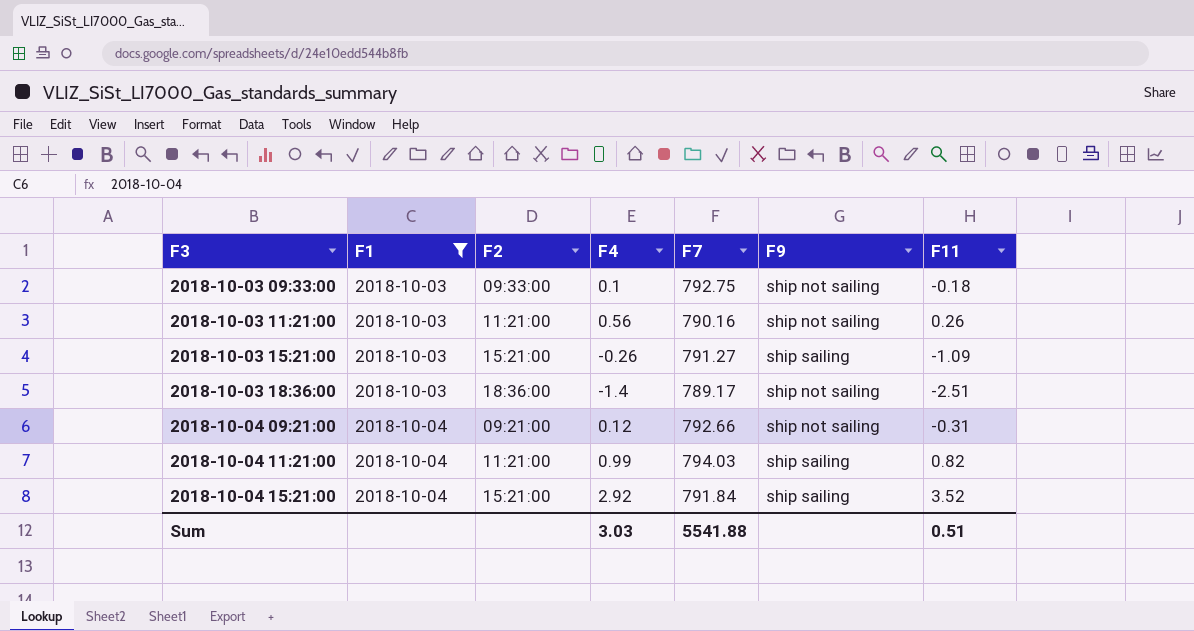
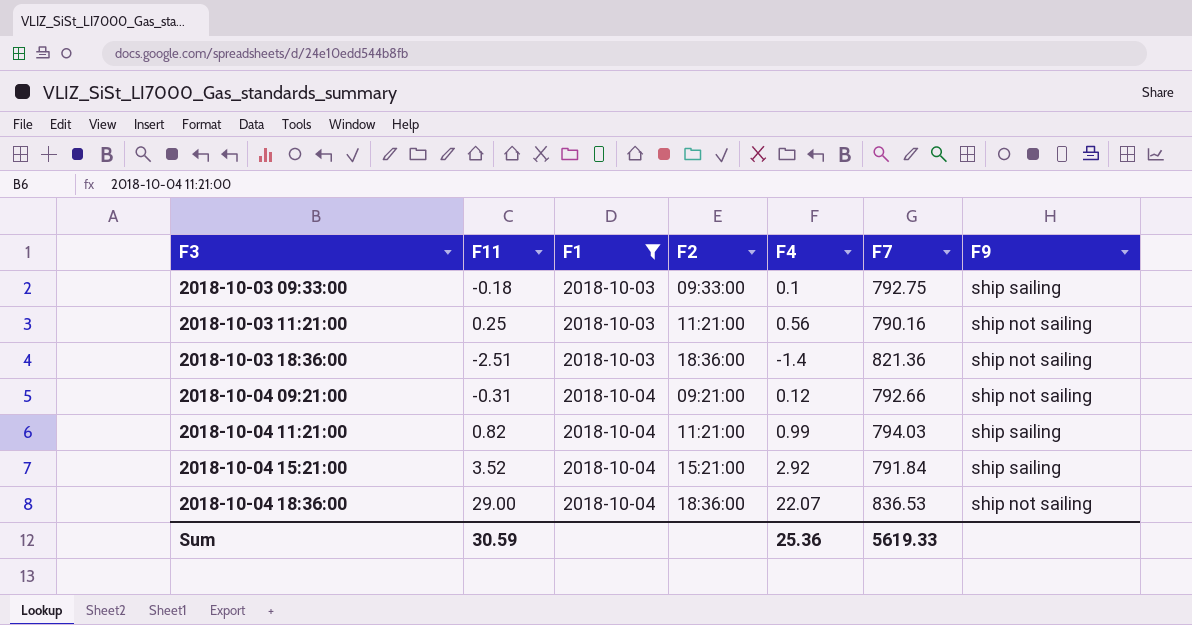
column F11 | position: 7 -> 2
row 2018-10-03 15:21:00: 2018-10-03 | 15:21:00 | -0.26 | 791.27 | ship sailing | -1.09 -> none
2018-10-03 09:33:00 | F9: ship not sailing -> ship sailing
2018-10-03 11:21:00 | F11: 0.26 -> 0.25
2018-10-03 18:36:00 | F7: 789.17 -> 821.36
row 2018-10-04 18:36:00: none -> 29.00 | 2018-10-04 | 18:36:00 | 22.07 | 836.53 | ship not sailing
Sum | F11: 0.51 -> 30.59
Sum | F4: 3.03 -> 25.36
Sum | F7: 5541.88 -> 5619.33

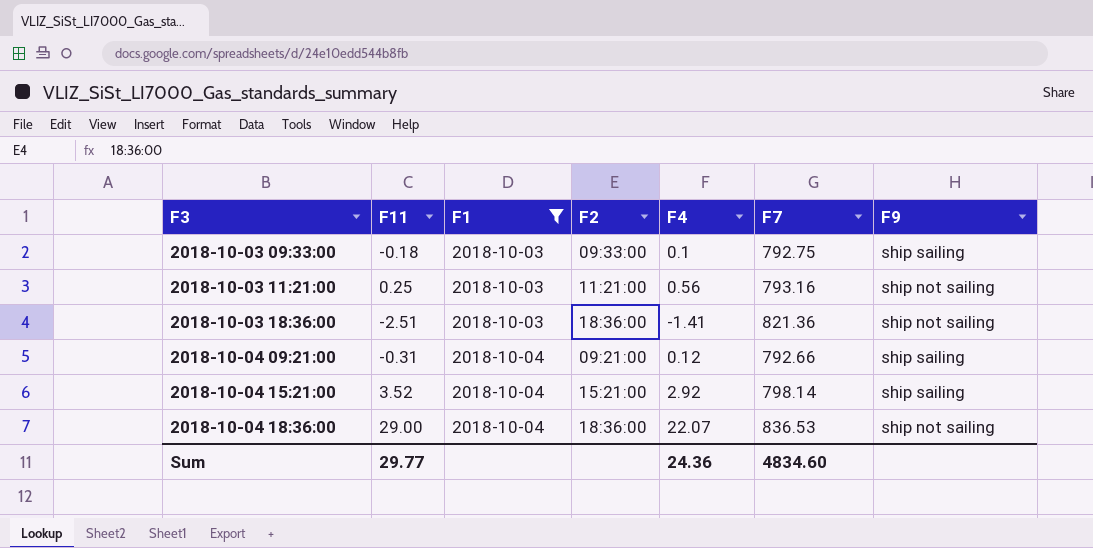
row 2018-10-04 11:21:00: 0.82 | 2018-10-04 | 11:21:00 | 0.99 | 794.03 | ship sailing -> none
2018-10-03 11:21:00 | F7: 790.16 -> 793.16
2018-10-03 18:36:00 | F4: -1.4 -> -1.41
2018-10-04 09:21:00 | F9: ship not sailing -> ship sailing
2018-10-04 15:21:00 | F7: 791.84 -> 798.14
Sum | F11: 30.59 -> 29.77
Sum | F4: 25.36 -> 24.36
Sum | F7: 5619.33 -> 4834.60

